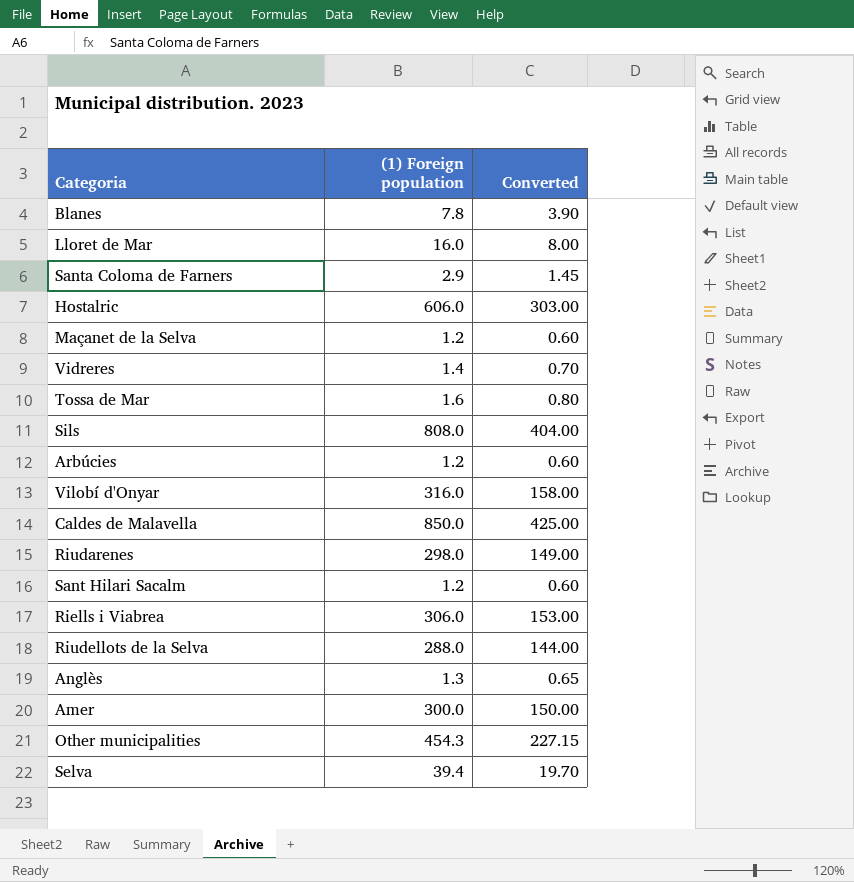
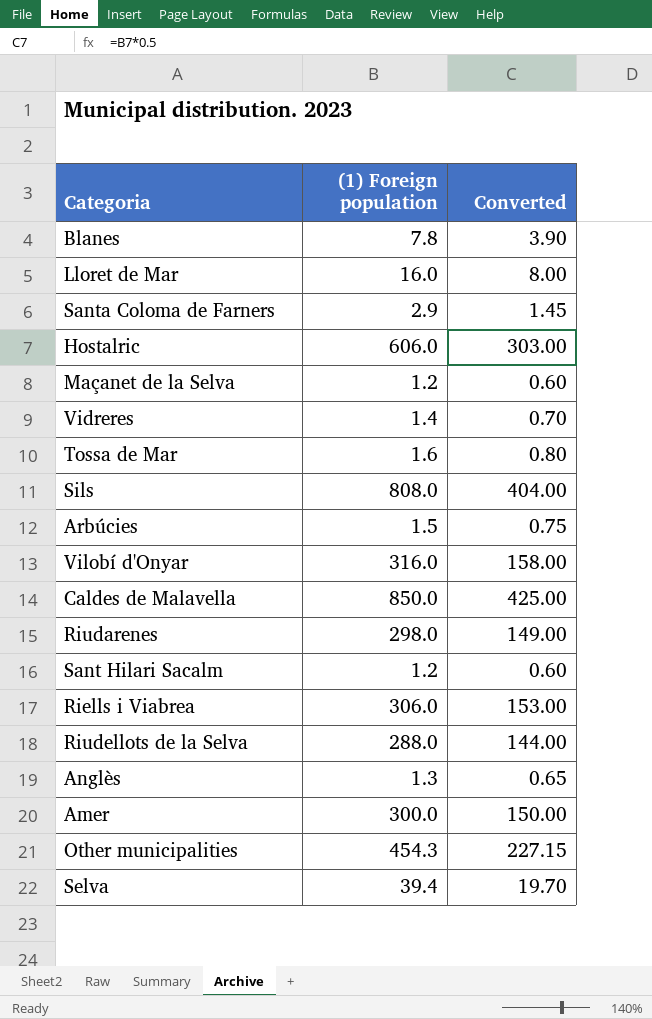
Arbúcies | (1) Foreign population: 1.2 -> 1.5
Arbúcies | Converted: 0.60 -> 0.75

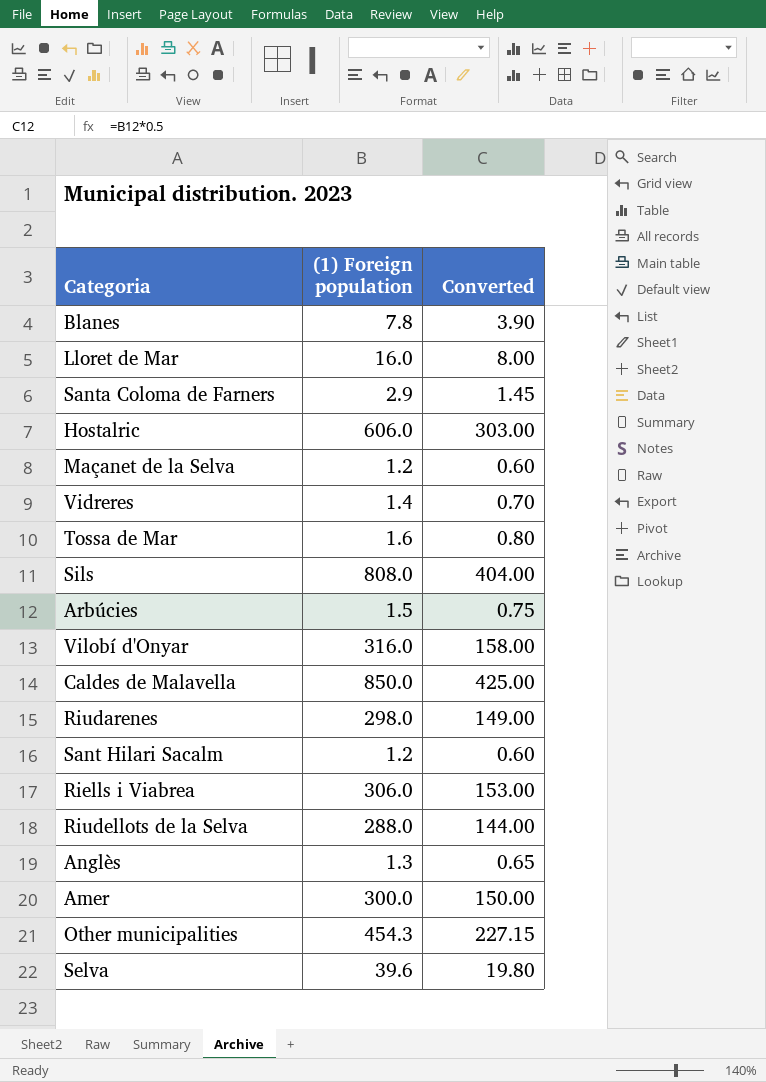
Selva | (1) Foreign population: 39.4 -> 39.6
Selva | Converted: 19.70 -> 19.80

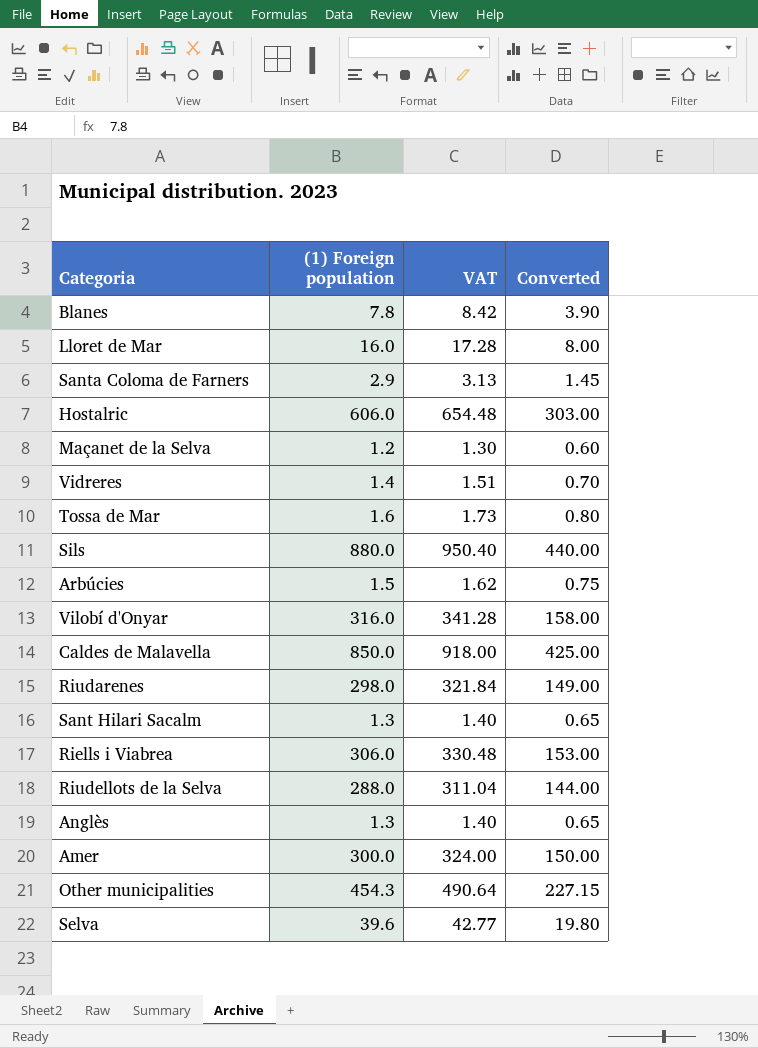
column VAT | formula: none -> [(1) Foreign population] * 1.08
Sils | (1) Foreign population: 808.0 -> 880.0
Sils | Converted: 404.00 -> 440.00
Sant Hilari Sacalm | (1) Foreign population: 1.2 -> 1.3
Sant Hilari Sacalm | Converted: 0.60 -> 0.65

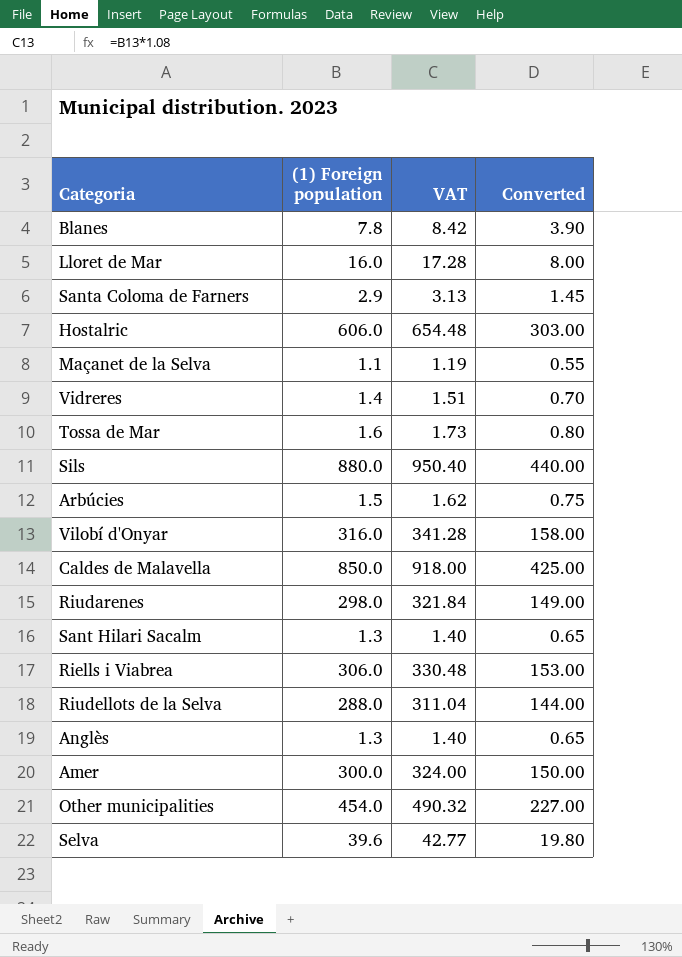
Maçanet de la Selva | (1) Foreign population: 1.2 -> 1.1
Maçanet de la Selva | VAT: 1.30 -> 1.19
Maçanet de la Selva | Converted: 0.60 -> 0.55
Other municipalities | (1) Foreign population: 454.3 -> 454.0
Other municipalities | VAT: 490.64 -> 490.32
Other municipalities | Converted: 227.15 -> 227.00

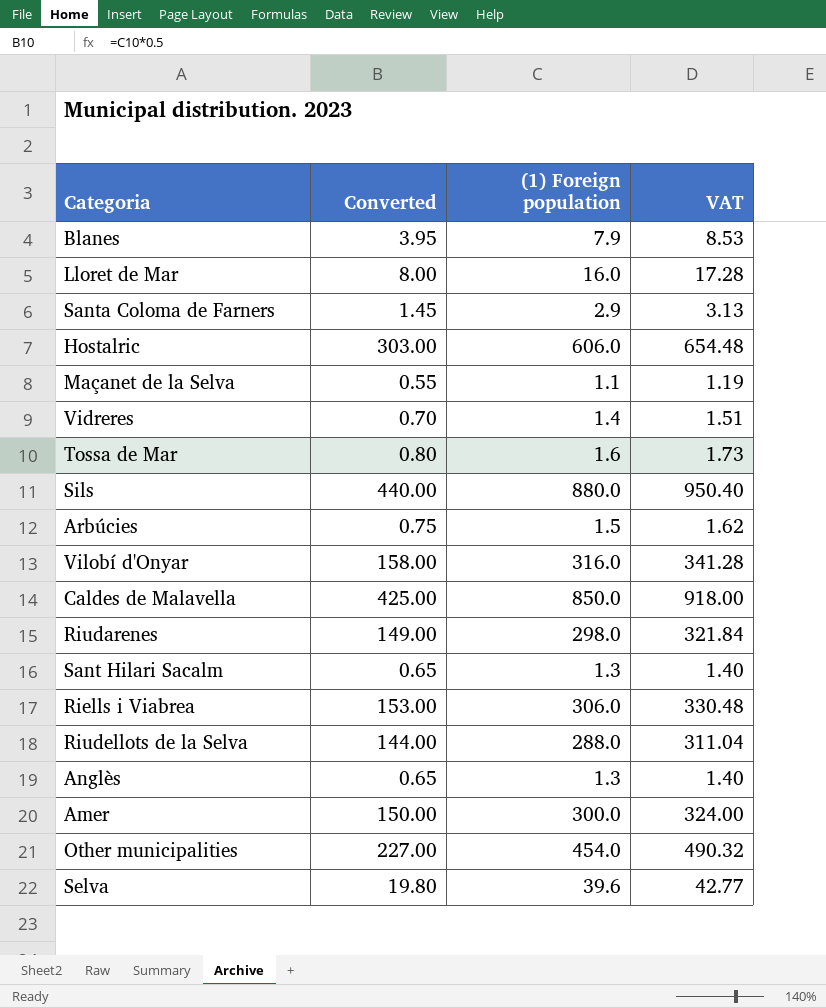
column Converted | position: 4 -> 2
Blanes | Converted: 3.90 -> 3.95
Blanes | (1) Foreign population: 7.8 -> 7.9
Blanes | VAT: 8.42 -> 8.53

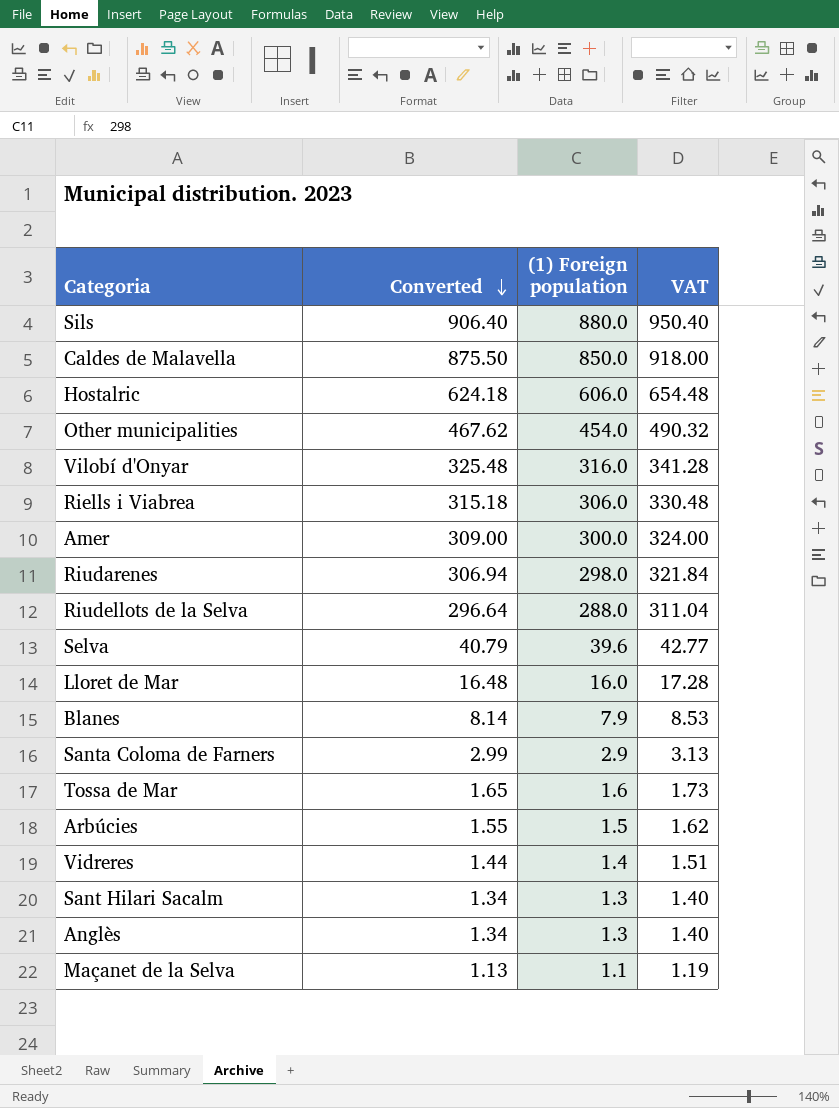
row order: none -> Converted descending
column Converted | formula: [(1) Foreign population] * 0.5 -> [(1) Foreign population] * 1.03

